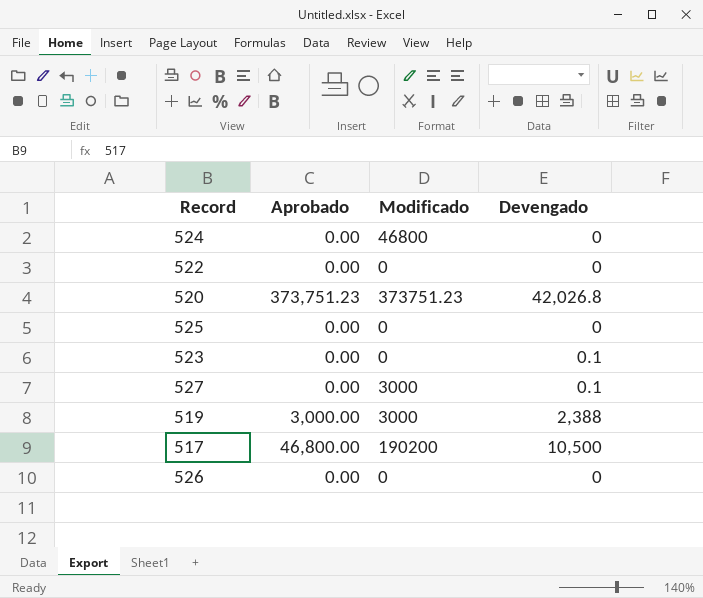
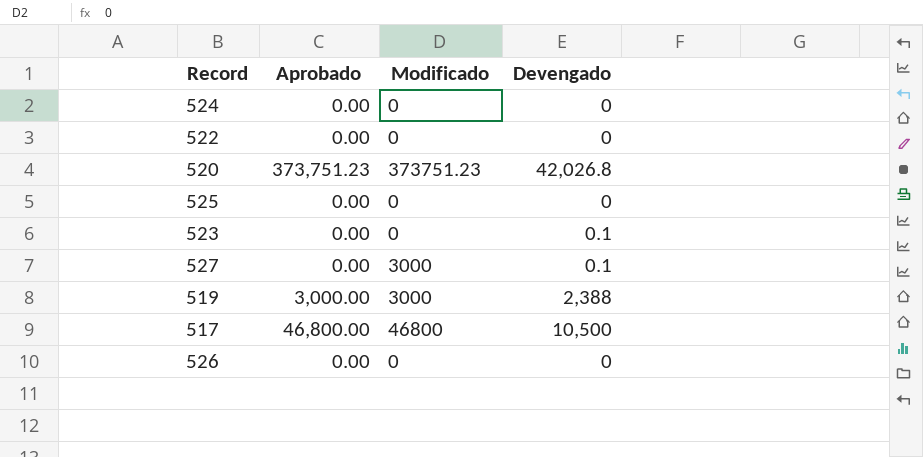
524 | Modificado: 46800 -> 0
517 | Modificado: 190200 -> 46800

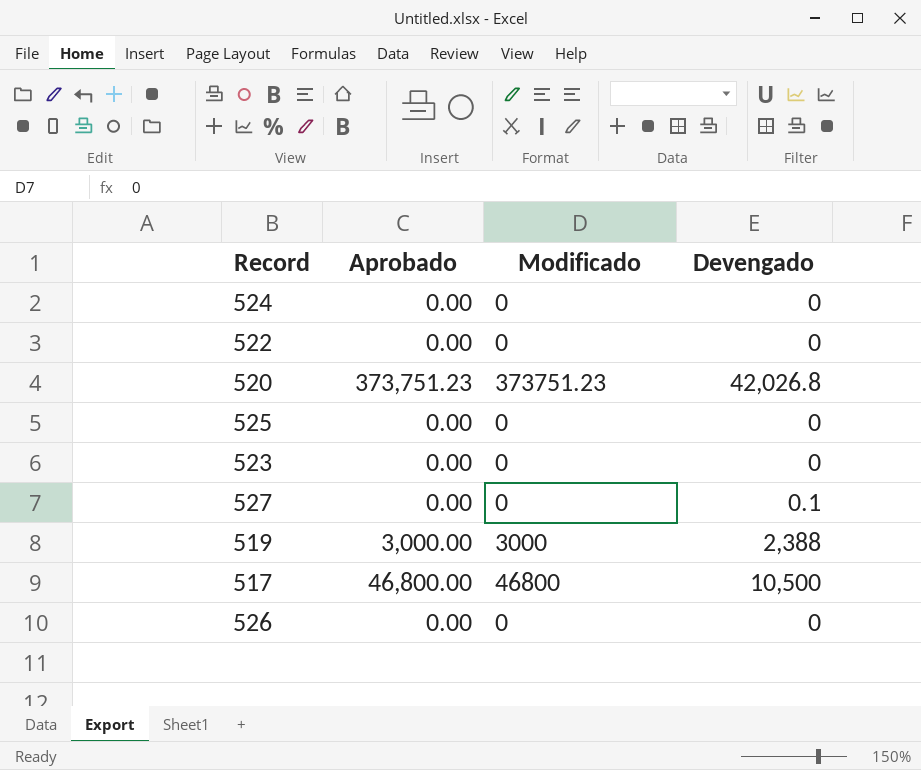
523 | Devengado: 0.1 -> 0
527 | Modificado: 3000 -> 0

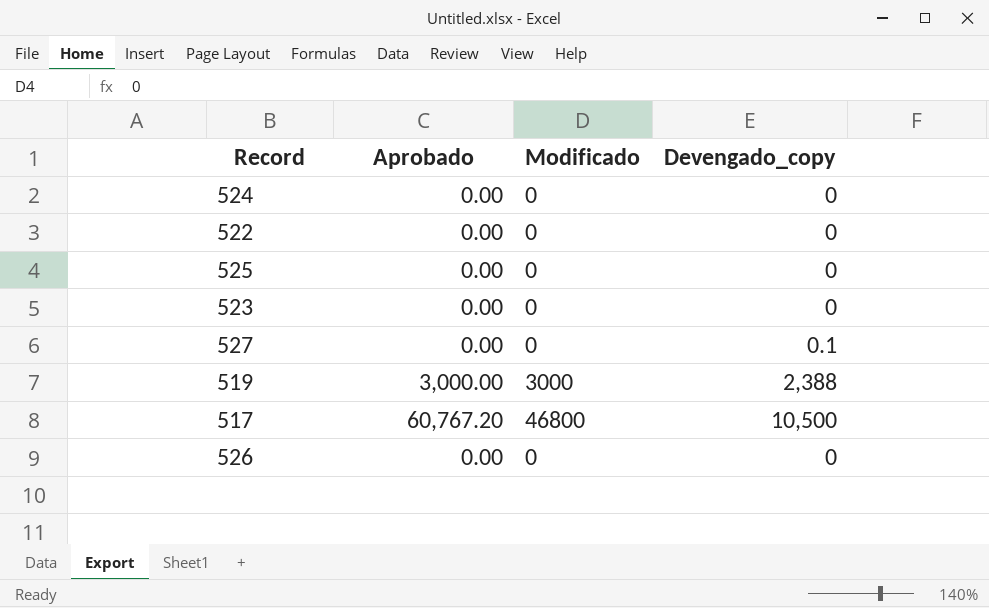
column name: Devengado -> Devengado_copy
row 520: 373,751.23 | 373751.23 | 42,026.8 -> none
517 | Aprobado: 46,800.00 -> 60,767.20

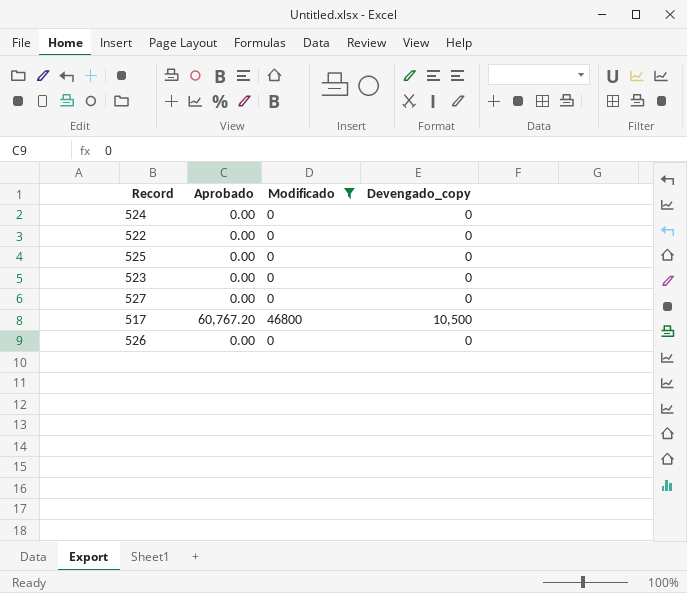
filter: none -> Modificado != 3000
527 | Devengado_copy: 0.1 -> 0

